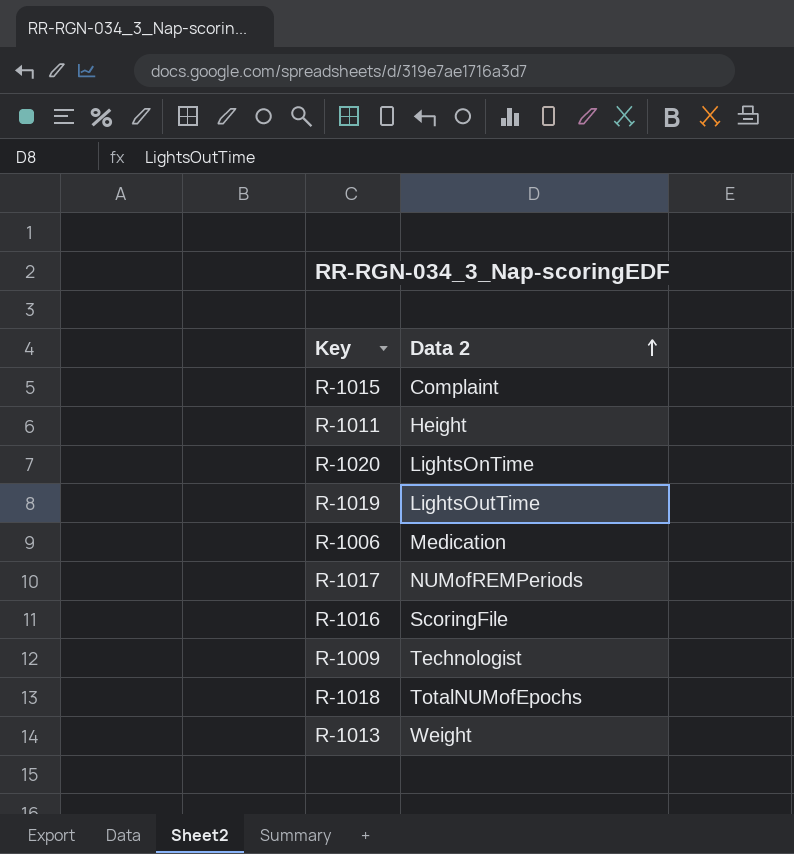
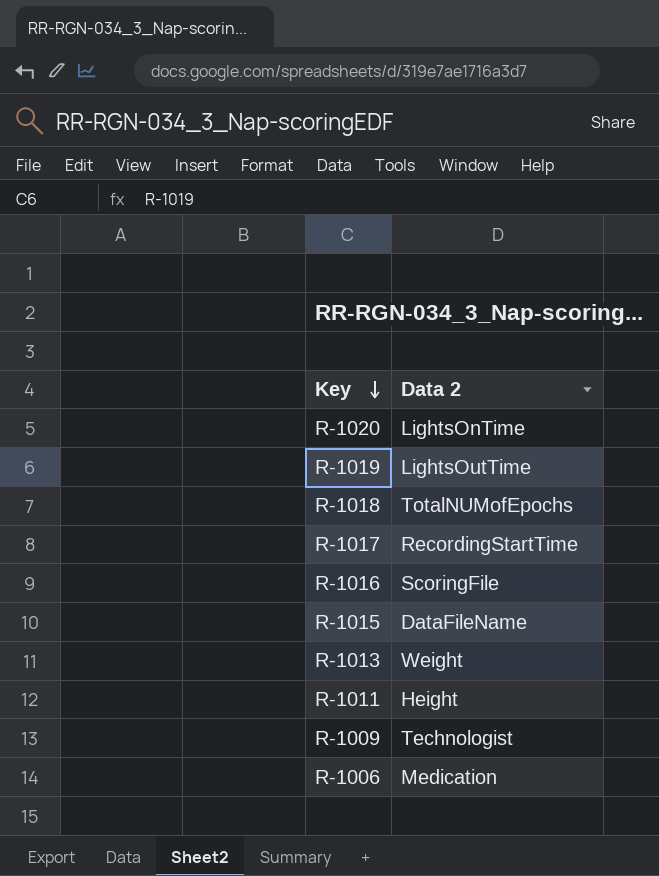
row order: Data 2 ascending -> Key descending
R-1017 | Data 2: NUMofREMPeriods -> RecordingStartTime
R-1015 | Data 2: Complaint -> DataFileName

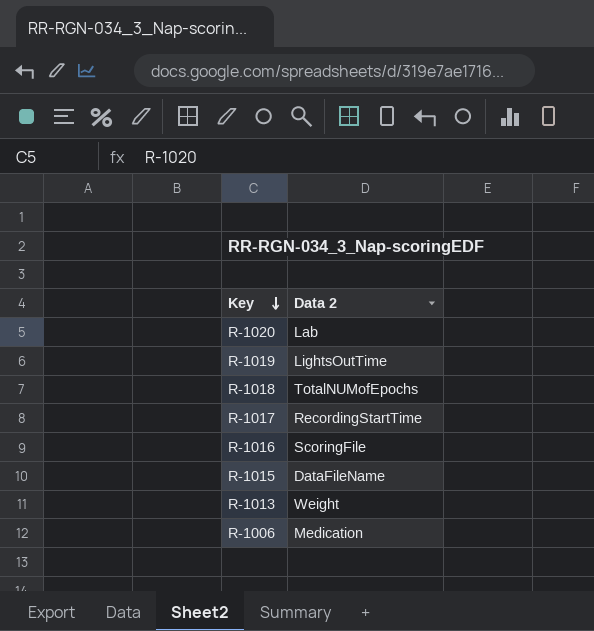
row R-1011: Height -> none
row R-1009: Technologist -> none
R-1020 | Data 2: LightsOnTime -> Lab

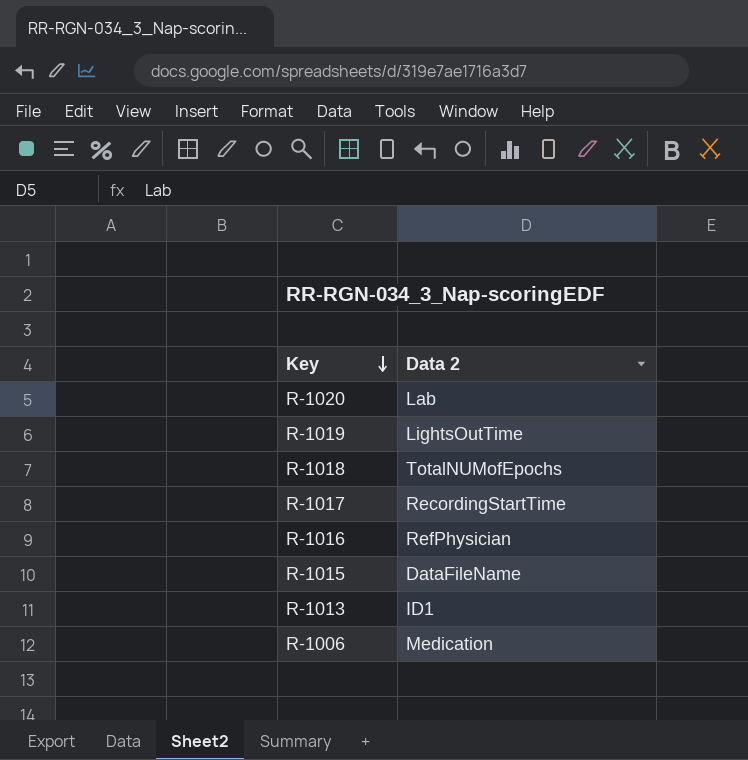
R-1016 | Data 2: ScoringFile -> RefPhysician
R-1013 | Data 2: Weight -> ID1

